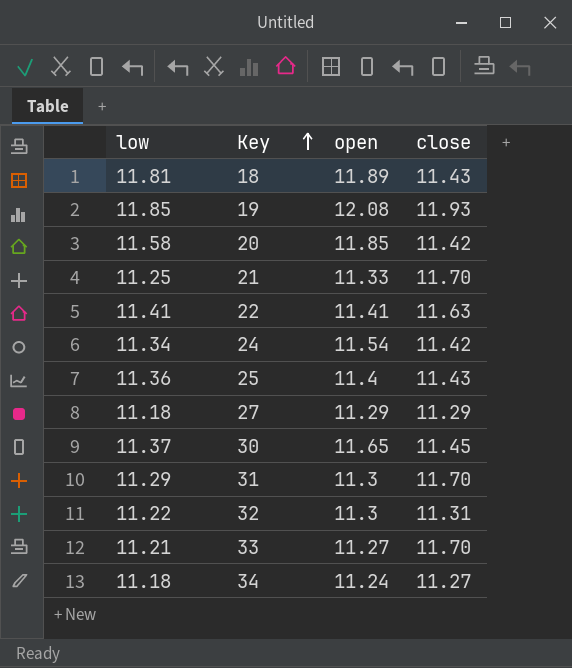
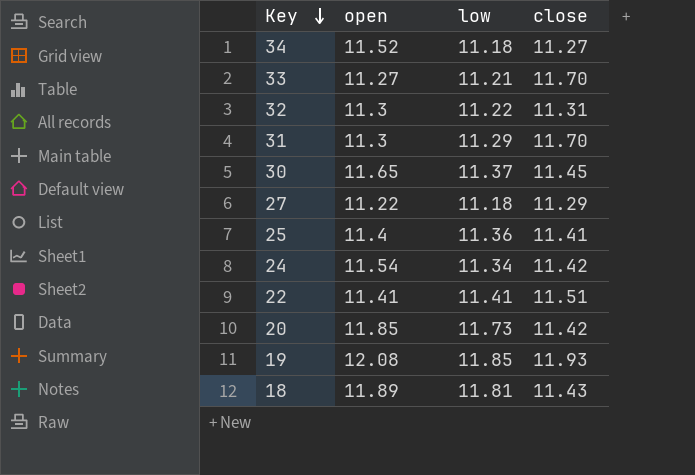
row order: Key ascending -> Key descending
column low | position: 1 -> 3
row 21: 11.25 | 11.33 | 11.70 -> none
34 | open: 11.24 -> 11.52
27 | open: 11.29 -> 11.22
25 | close: 11.43 -> 11.41
22 | close: 11.63 -> 11.51
20 | low: 11.58 -> 11.73

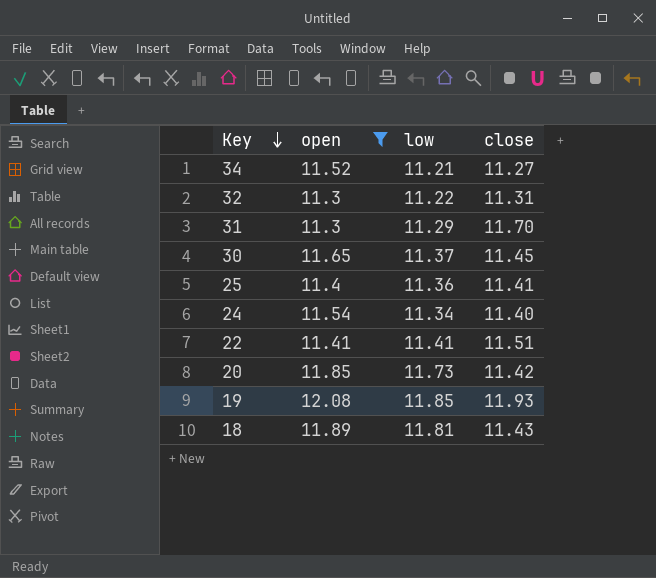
filter: none -> open >= 11.3
34 | low: 11.18 -> 11.21
24 | close: 11.42 -> 11.40

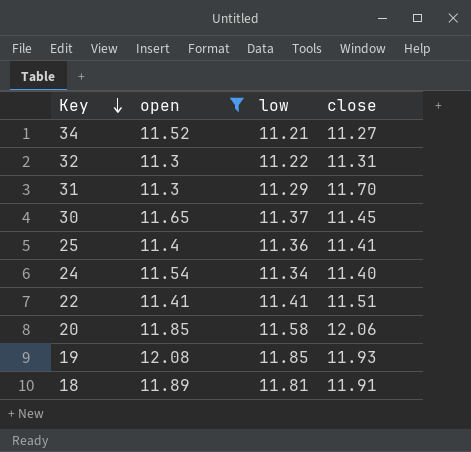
20 | low: 11.73 -> 11.58
20 | close: 11.42 -> 12.06
18 | close: 11.43 -> 11.91

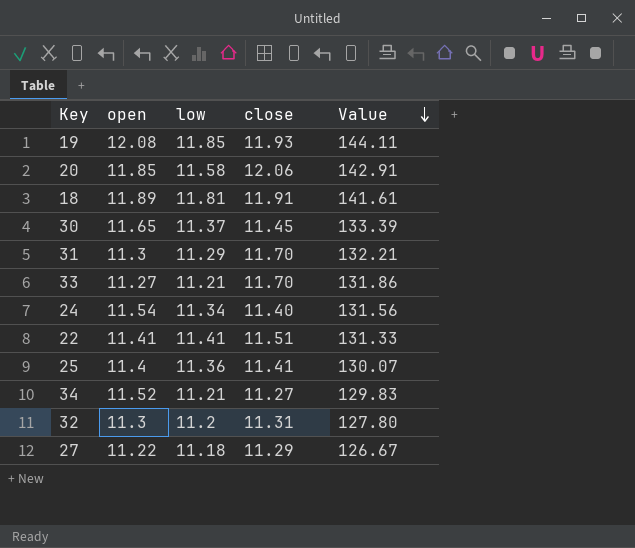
filter: open >= 11.3 -> none
row order: Key descending -> Value descending
column Value | formula: none -> [open] * [close]
32 | low: 11.22 -> 11.2

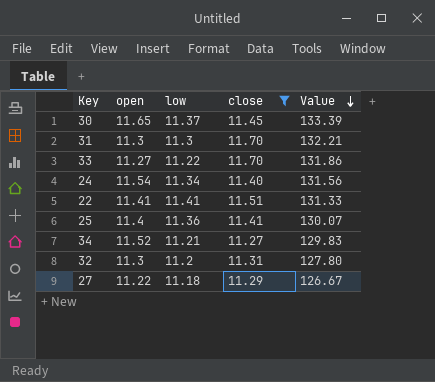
filter: none -> close <= 11.70
31 | low: 11.29 -> 11.3
33 | low: 11.21 -> 11.22

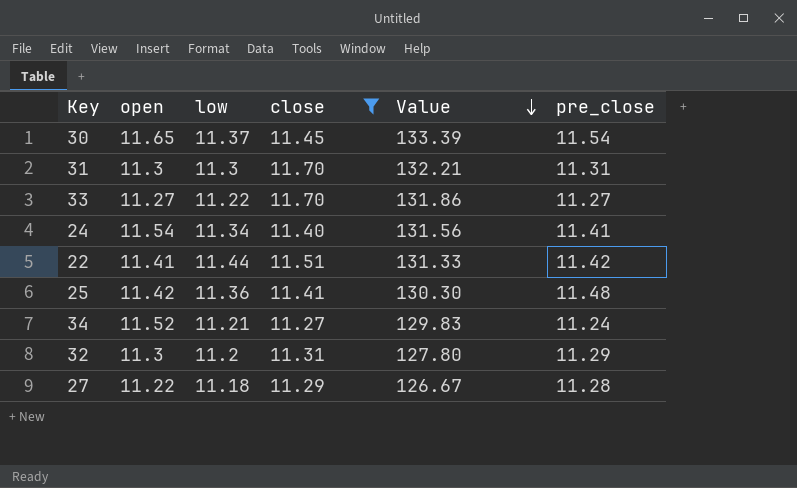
column pre_close | position: none -> 6
22 | low: 11.41 -> 11.44
25 | open: 11.4 -> 11.42
25 | Value: 130.07 -> 130.30

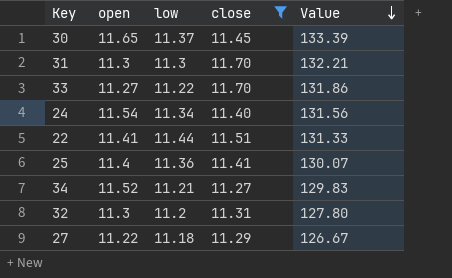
column pre_close | position: 6 -> none
25 | open: 11.42 -> 11.4
25 | Value: 130.30 -> 130.07

